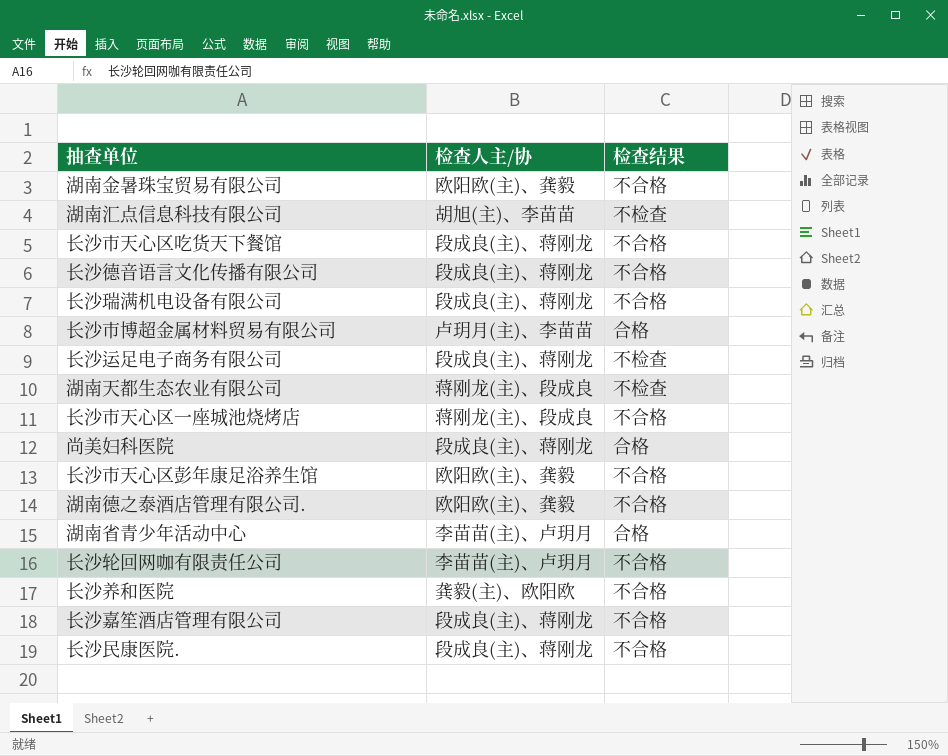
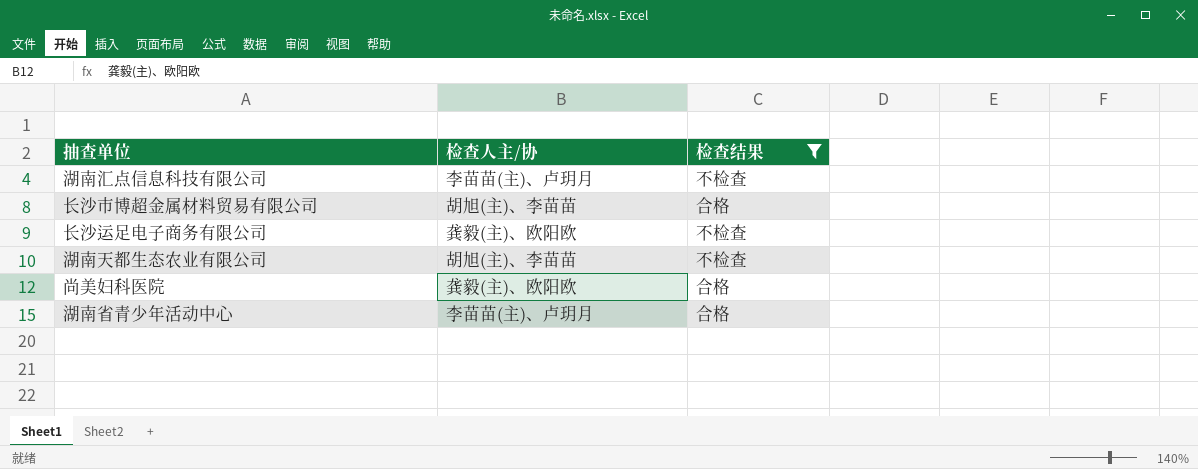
filter: none -> 检查结果 != 不合格
湖南汇点信息科技有限公司 | 检查人主/协: 胡旭(主)、李苗苗 -> 李苗苗(主)、卢玥月
长沙市博超金属材料贸易有限公司 | 检查人主/协: 卢玥月(主)、李苗苗 -> 胡旭(主)、李苗苗
长沙运足电子商务有限公司 | 检查人主/协: 段成良(主)、蒋刚龙 -> 龚毅(主)、欧阳欧
湖南天都生态农业有限公司 | 检查人主/协: 蒋刚龙(主)、段成良 -> 胡旭(主)、李苗苗
尚美妇科医院 | 检查人主/协: 段成良(主)、蒋刚龙 -> 龚毅(主)、欧阳欧

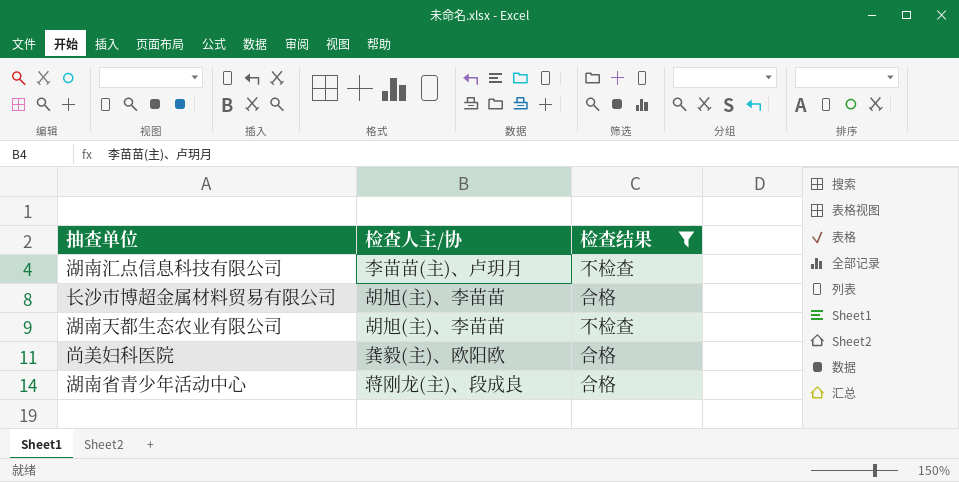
row 长沙运足电子商务有限公司: 龚毅(主)、欧阳欧 | 不检查 -> none
湖南省青少年活动中心 | 检查人主/协: 李苗苗(主)、卢玥月 -> 蒋刚龙(主)、段成良

